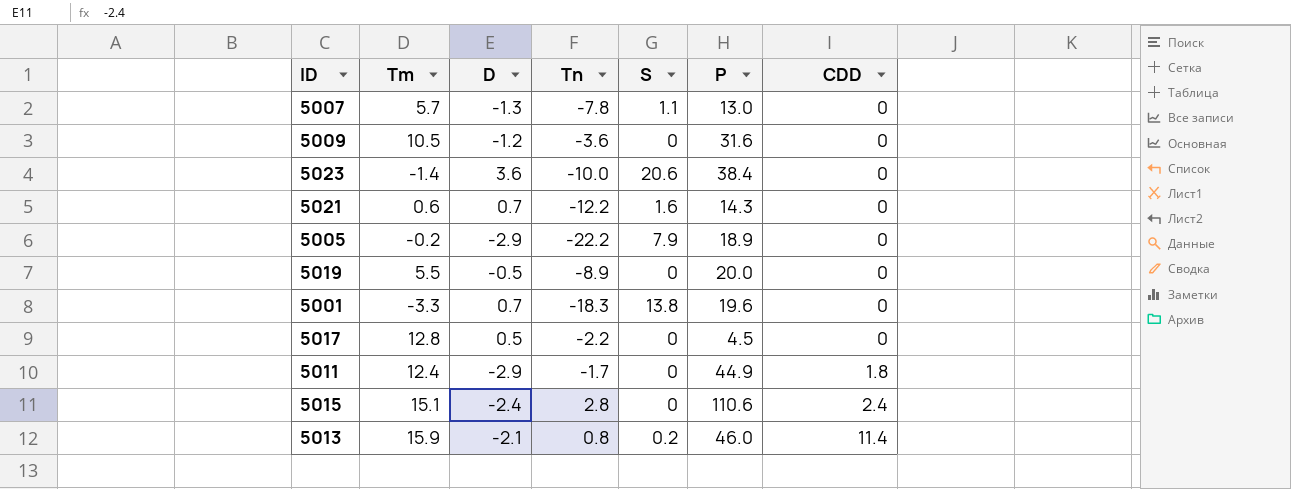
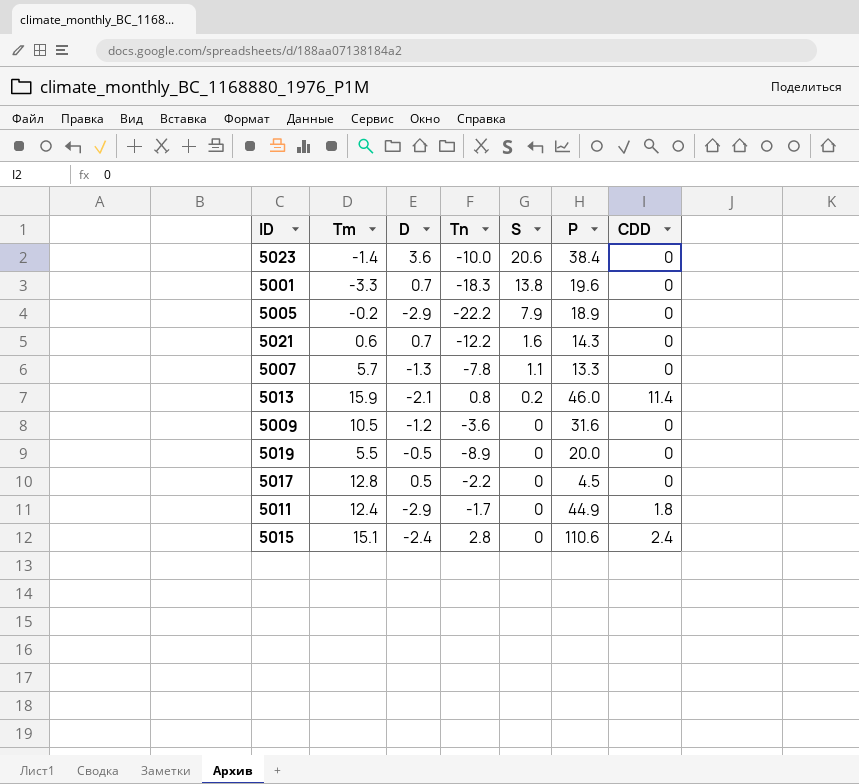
row order: CDD ascending -> S descending
5007 | P: 13.0 -> 13.3

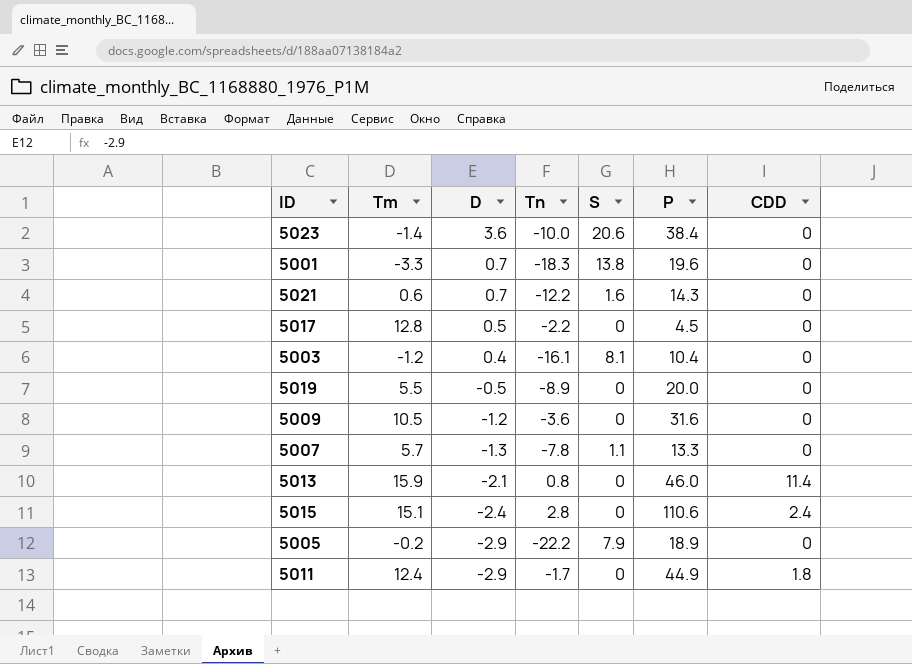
row order: S descending -> D descending
row 5003: none -> -1.2 | 0.4 | -16.1 | 8.1 | 10.4 | 0
5013 | S: 0.2 -> 0

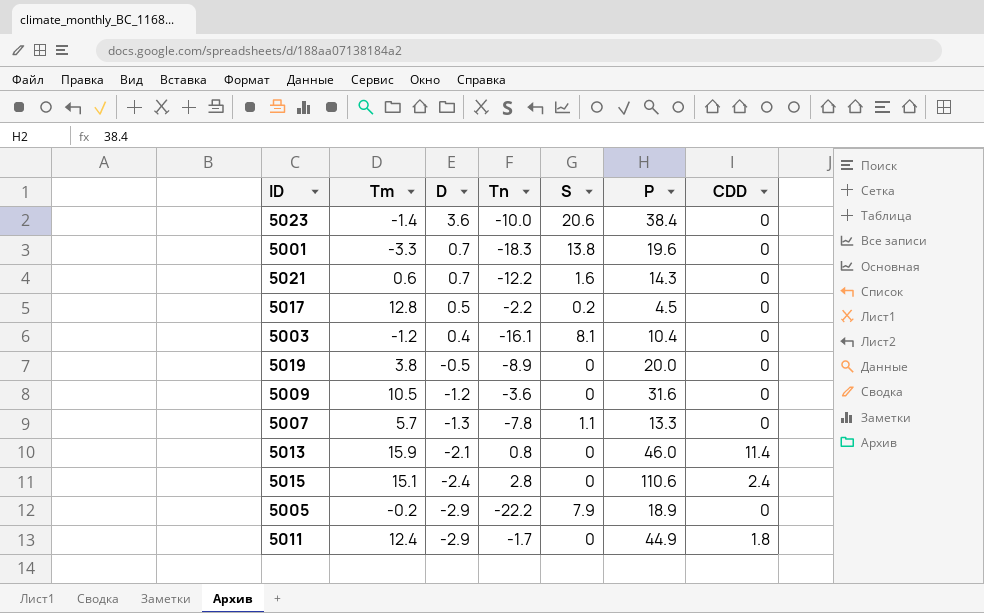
5017 | S: 0 -> 0.2
5019 | Tm: 5.5 -> 3.8

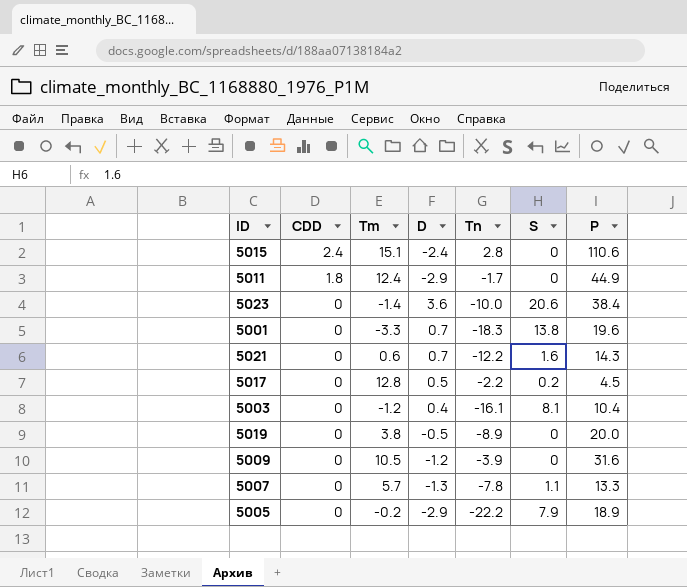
row order: D descending -> CDD descending
column CDD | position: 7 -> 2
row 5013: 15.9 | -2.1 | 0.8 | 0 | 46.0 | 11.4 -> none
5009 | Tn: -3.6 -> -3.9

